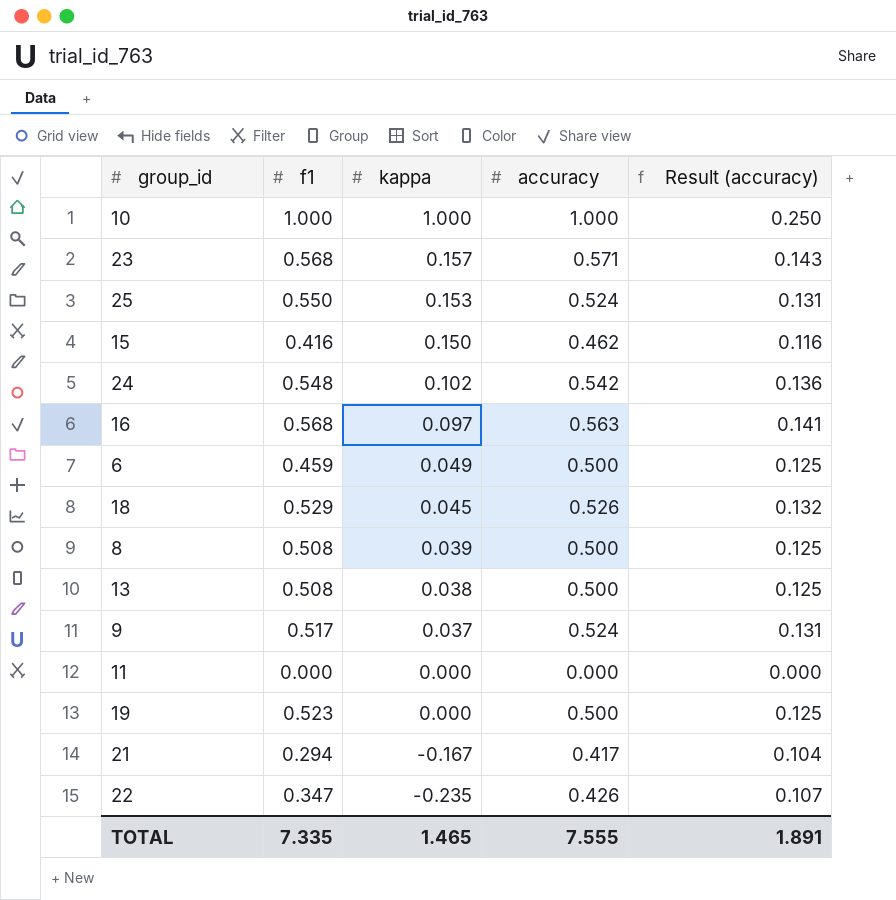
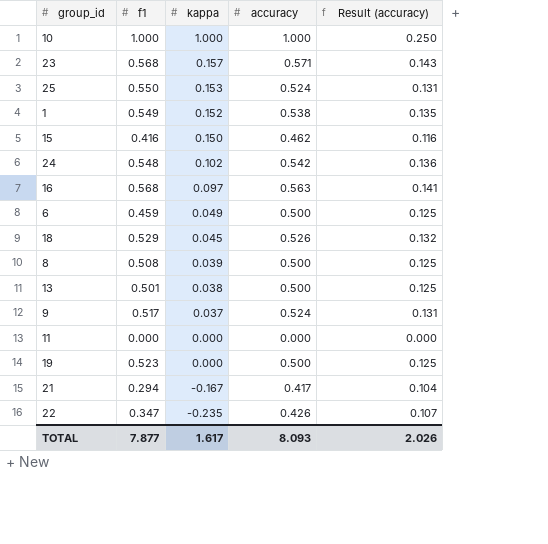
row 1: none -> 0.549 | 0.152 | 0.538 | 0.135
13 | f1: 0.508 -> 0.501
TOTAL | f1: 7.335 -> 7.877
TOTAL | kappa: 1.465 -> 1.617
TOTAL | accuracy: 7.555 -> 8.093
TOTAL | Result (accuracy): 1.891 -> 2.026

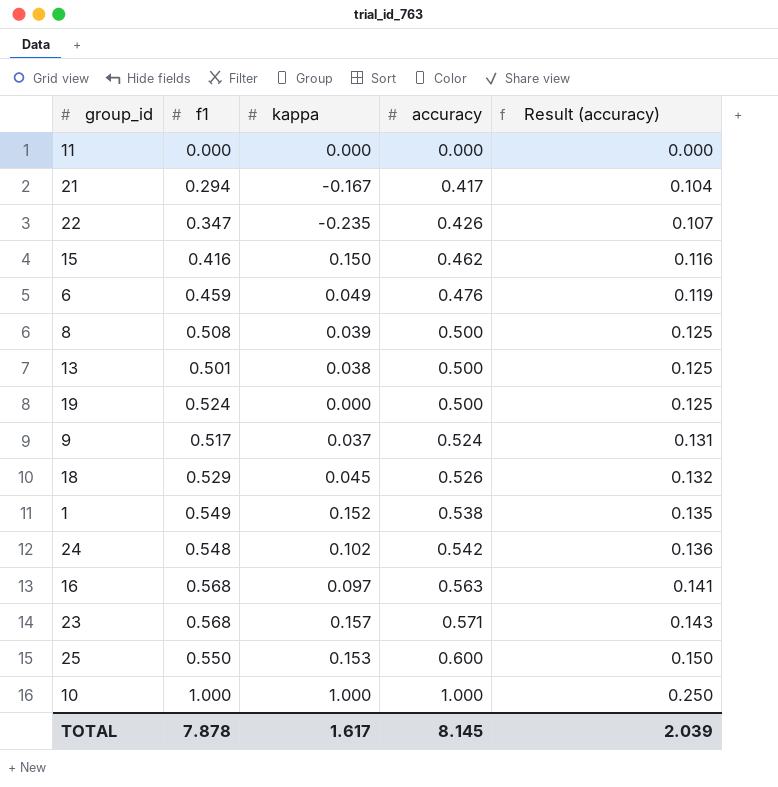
row order: kappa descending -> accuracy ascending
6 | accuracy: 0.500 -> 0.476
6 | Result (accuracy): 0.125 -> 0.119
19 | f1: 0.523 -> 0.524
25 | accuracy: 0.524 -> 0.600
25 | Result (accuracy): 0.131 -> 0.150
TOTAL | f1: 7.877 -> 7.878
TOTAL | accuracy: 8.093 -> 8.145
TOTAL | Result (accuracy): 2.026 -> 2.039

